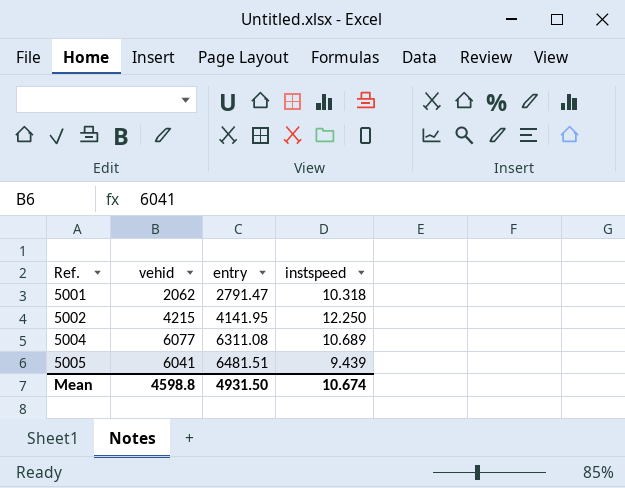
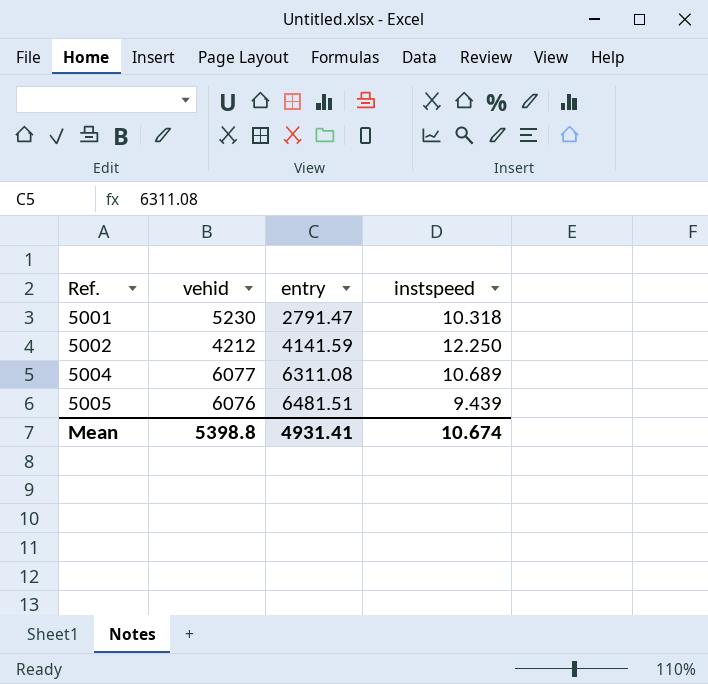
5001 | vehid: 2062 -> 5230
5002 | vehid: 4215 -> 4212
5002 | entry: 4141.95 -> 4141.59
5005 | vehid: 6041 -> 6076
Mean | vehid: 4598.8 -> 5398.8
Mean | entry: 4931.50 -> 4931.41

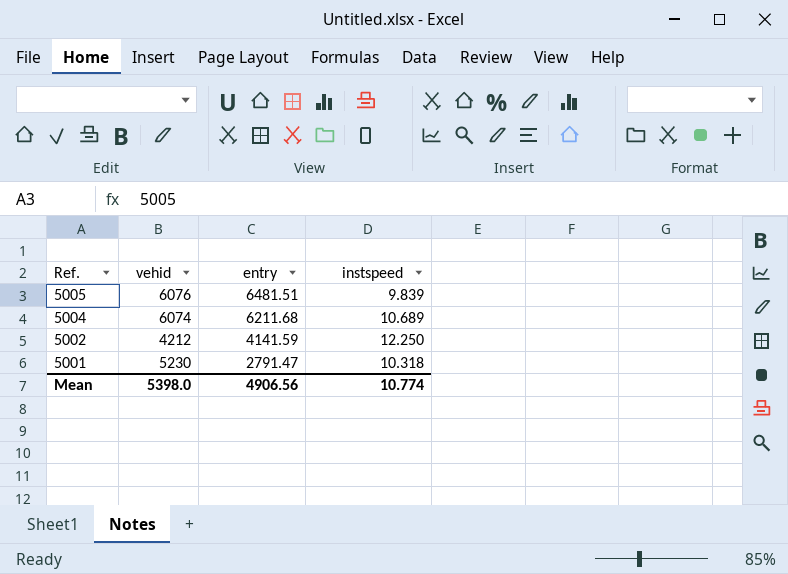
row order: Ref. ascending -> Ref. descending
5005 | instspeed: 9.439 -> 9.839
5004 | vehid: 6077 -> 6074
5004 | entry: 6311.08 -> 6211.68
Mean | vehid: 5398.8 -> 5398.0
Mean | entry: 4931.41 -> 4906.56
Mean | instspeed: 10.674 -> 10.774

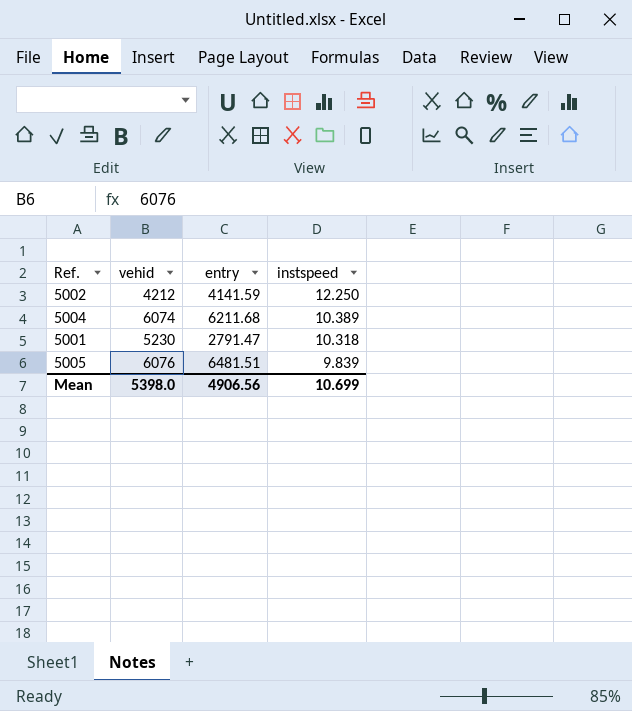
row order: Ref. descending -> instspeed descending
5004 | instspeed: 10.689 -> 10.389
Mean | instspeed: 10.774 -> 10.699

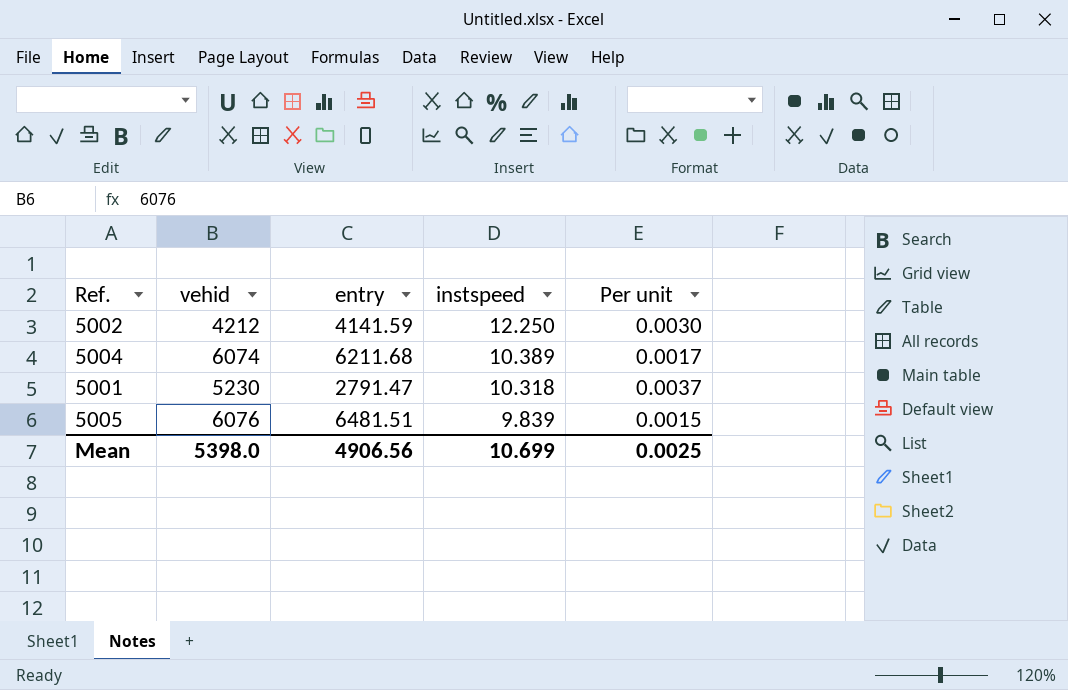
column Per unit | formula: none -> [instspeed] / [entry]

